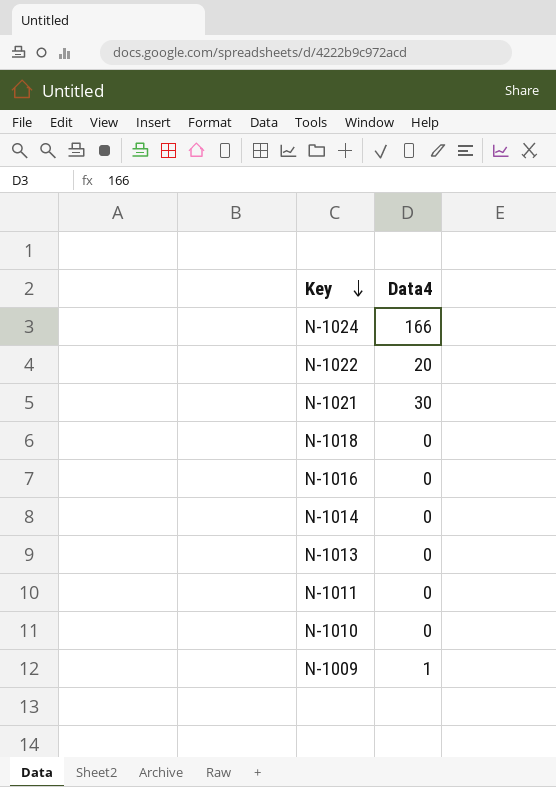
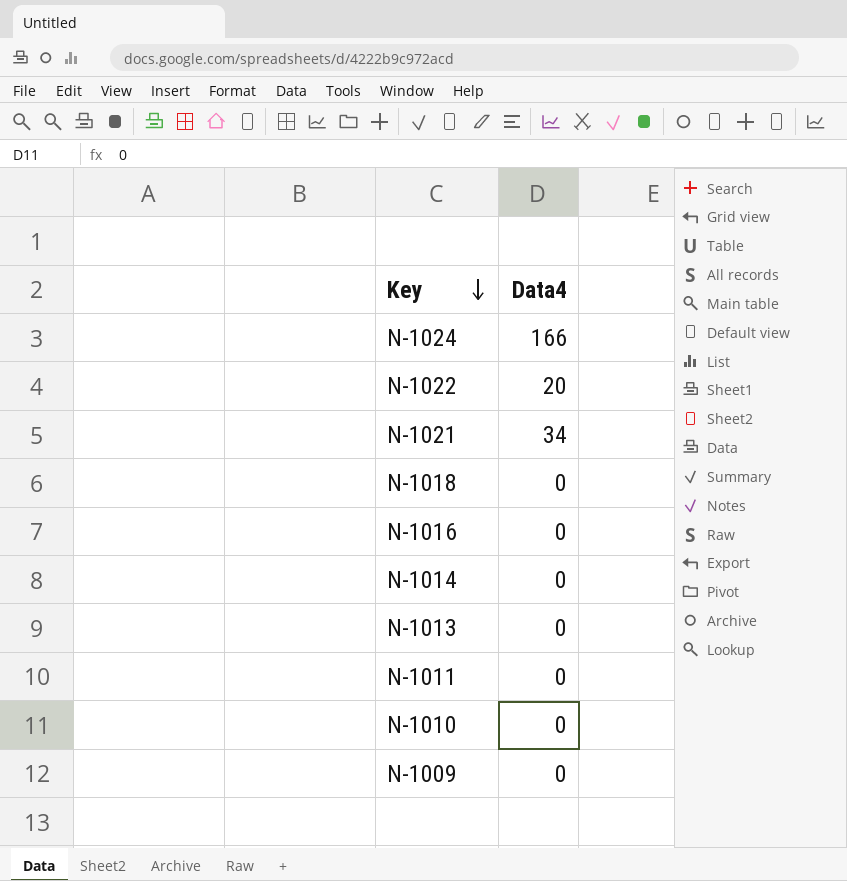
N-1021 | Data4: 30 -> 34
N-1009 | Data4: 1 -> 0

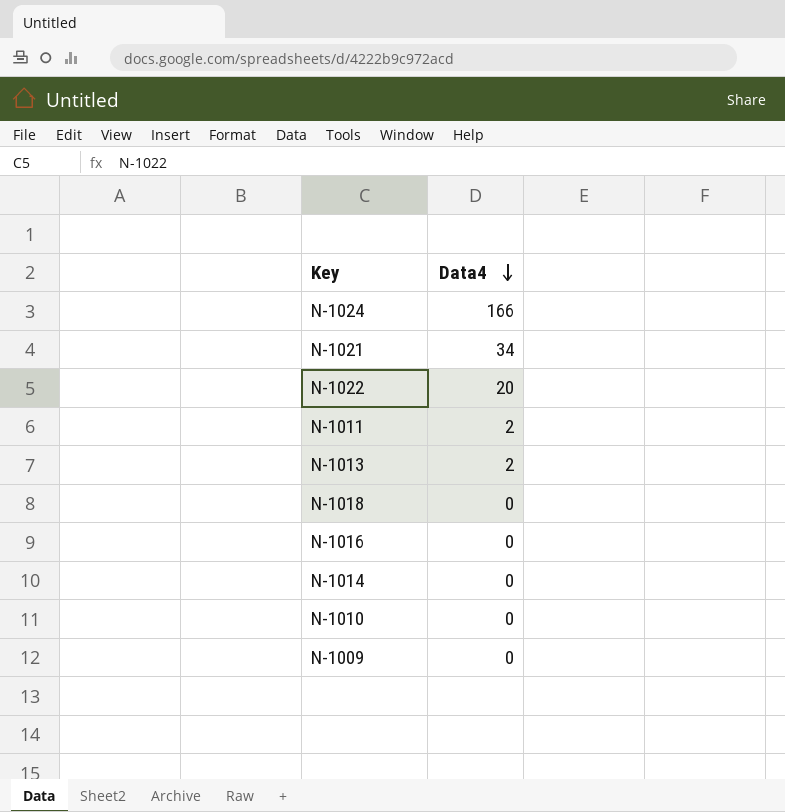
row order: Key descending -> Data4 descending
N-1011 | Data4: 0 -> 2
N-1013 | Data4: 0 -> 2

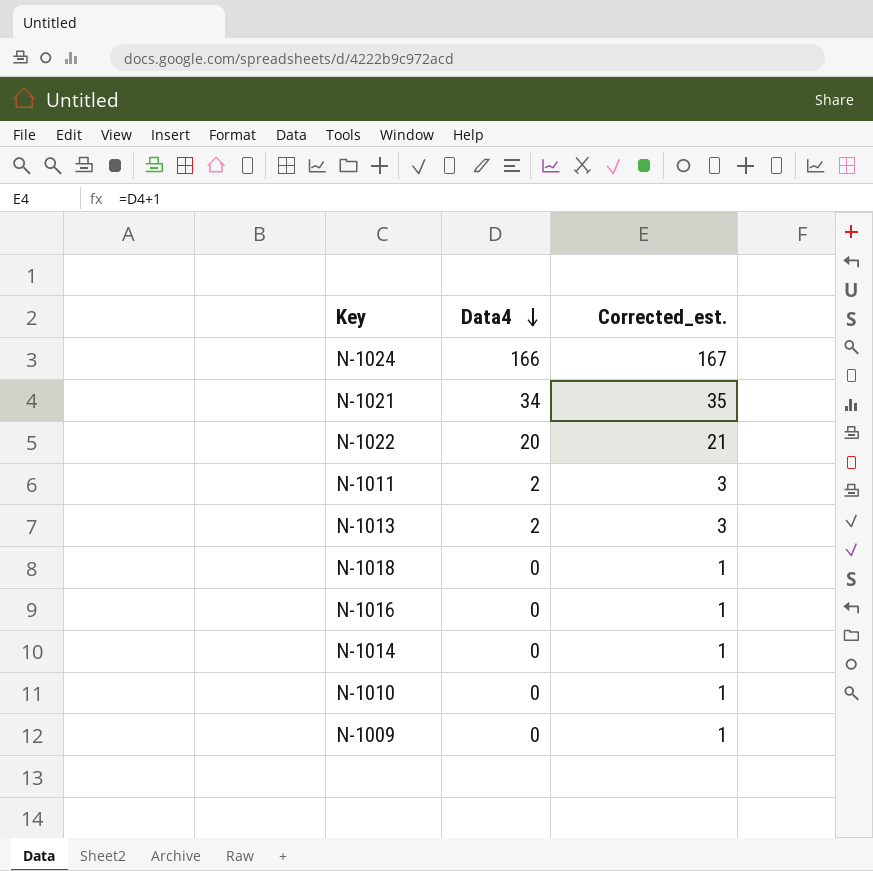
column Corrected_est. | formula: none -> [Data4] + 1

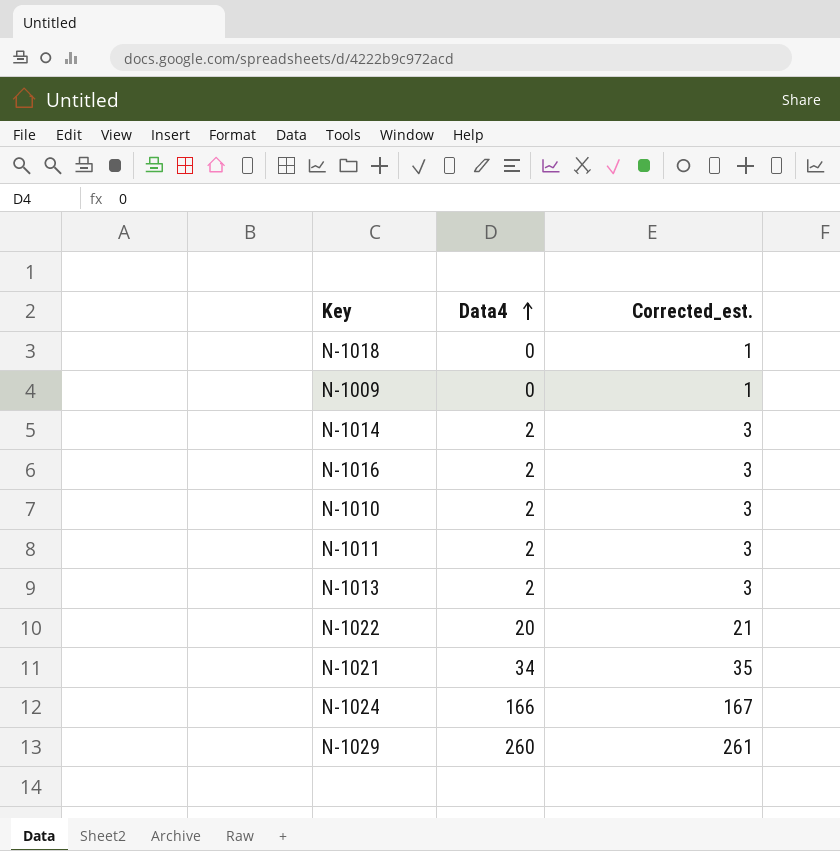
row order: Data4 descending -> Data4 ascending
N-1014 | Data4: 0 -> 2
N-1014 | Corrected_est.: 1 -> 3
N-1016 | Data4: 0 -> 2
N-1016 | Corrected_est.: 1 -> 3
N-1010 | Data4: 0 -> 2
N-1010 | Corrected_est.: 1 -> 3
row N-1029: none -> 260 | 261

